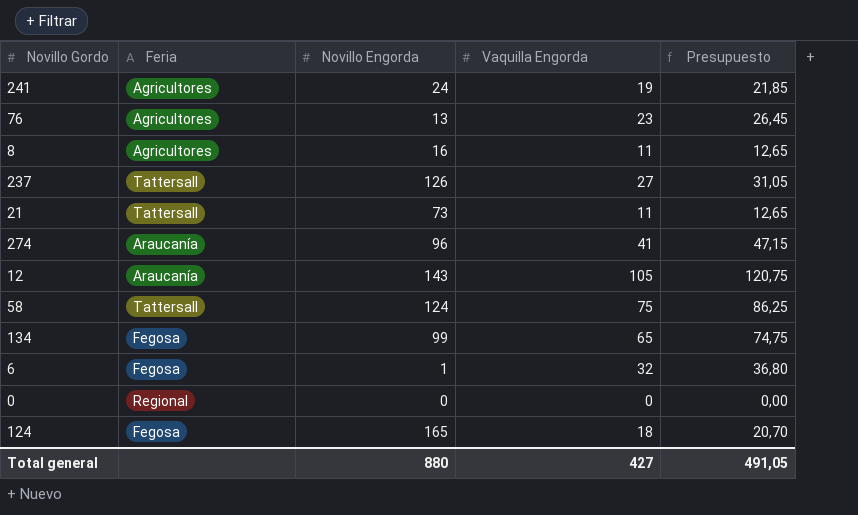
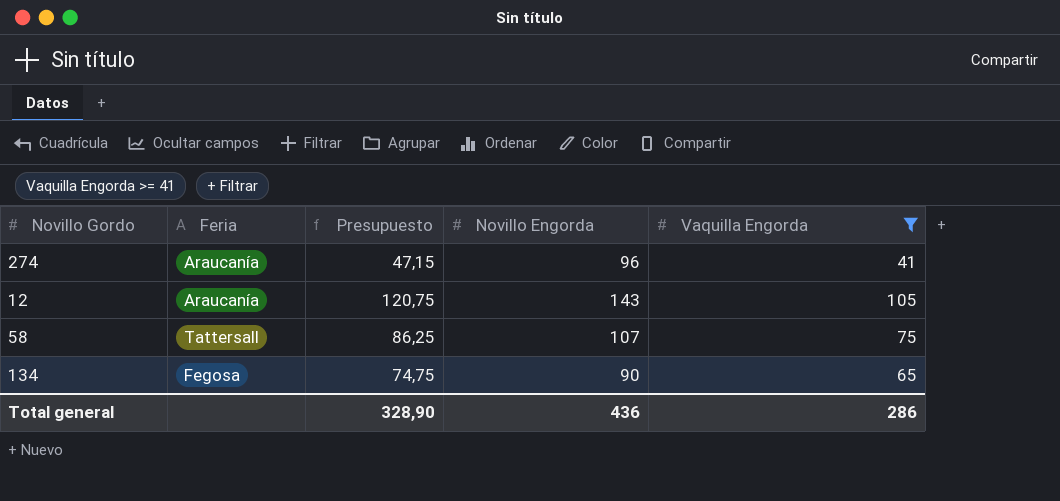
filter: none -> Vaquilla Engorda >= 41
column Presupuesto | position: 5 -> 3
58 | Novillo Engorda: 124 -> 107
134 | Novillo Engorda: 99 -> 90
Total general | Presupuesto: 491,05 -> 328,90
Total general | Novillo Engorda: 880 -> 436
Total general | Vaquilla Engorda: 427 -> 286

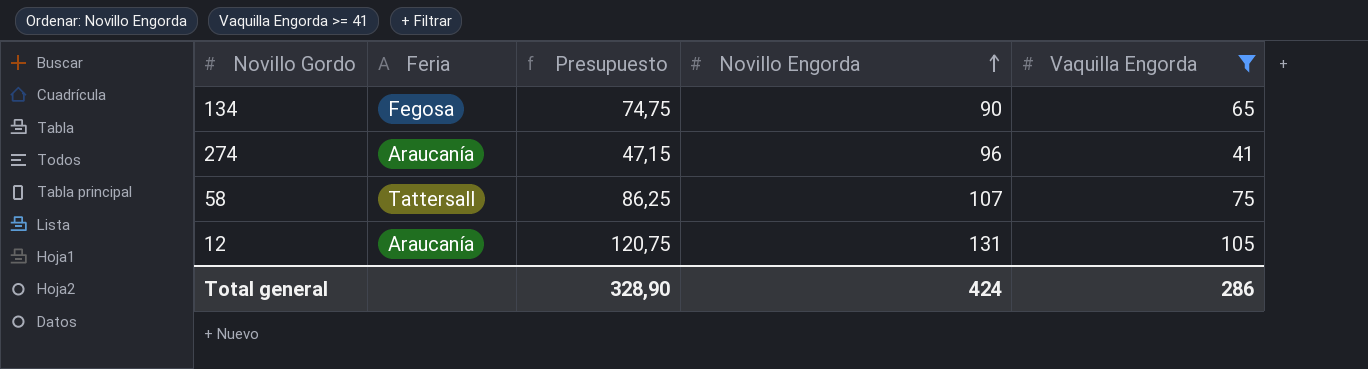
row order: none -> Novillo Engorda ascending
12 | Novillo Engorda: 143 -> 131
Total general | Novillo Engorda: 436 -> 424

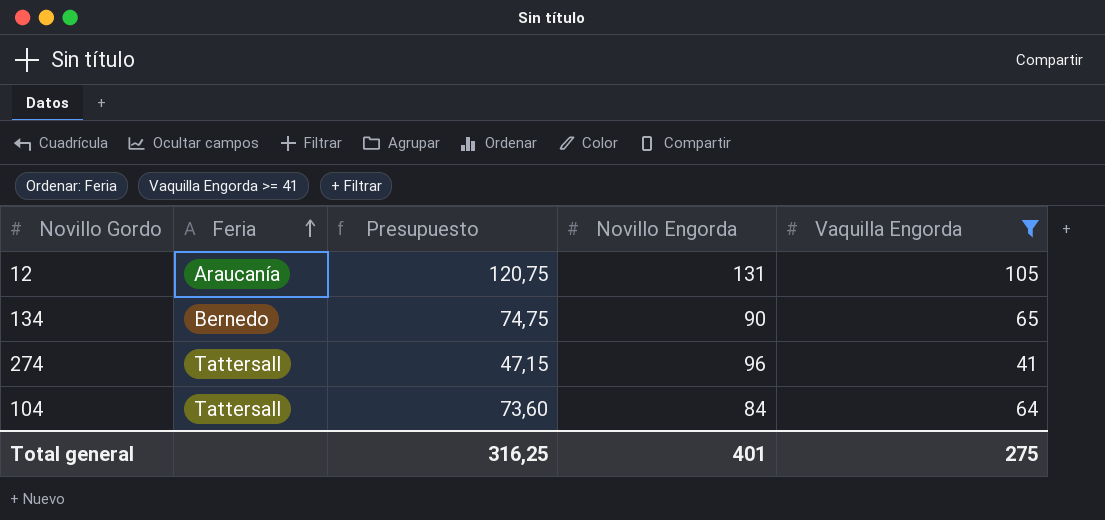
row order: Novillo Engorda ascending -> Feria ascending
row 58: Tattersall | 86,25 | 107 | 75 -> none
134 | Feria: Fegosa -> Bernedo
274 | Feria: Araucanía -> Tattersall
row 104: none -> Tattersall | 73,60 | 84 | 64
Total general | Presupuesto: 328,90 -> 316,25
Total general | Novillo Engorda: 424 -> 401
Total general | Vaquilla Engorda: 286 -> 275

